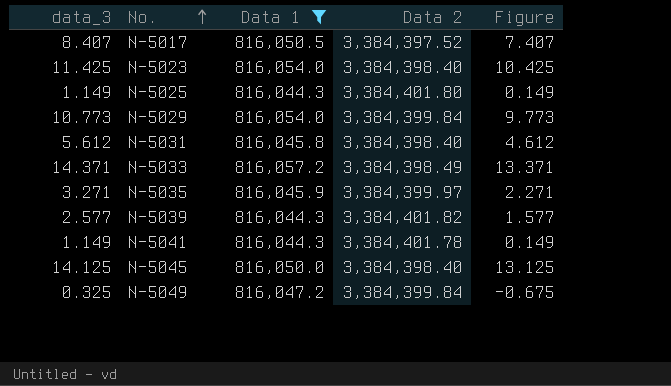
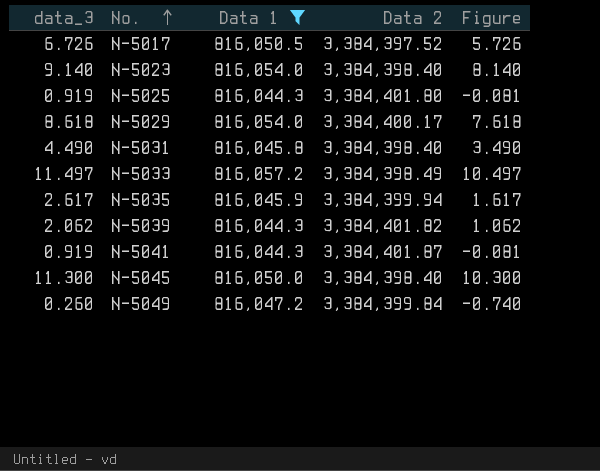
N-5017 | data_3: 8.407 -> 6.726
N-5017 | Figure: 7.407 -> 5.726
N-5023 | data_3: 11.425 -> 9.140
N-5023 | Figure: 10.425 -> 8.140
N-5025 | data_3: 1.149 -> 0.919
N-5025 | Figure: 0.149 -> -0.081
N-5029 | data_3: 10.773 -> 8.618
N-5029 | Data 2: 3,384,399.84 -> 3,384,400.17
N-5029 | Figure: 9.773 -> 7.618
N-5031 | data_3: 5.612 -> 4.490
N-5031 | Figure: 4.612 -> 3.490
N-5033 | data_3: 14.371 -> 11.497
N-5033 | Figure: 13.371 -> 10.497
N-5035 | data_3: 3.271 -> 2.617
N-5035 | Data 2: 3,384,399.97 -> 3,384,399.94
N-5035 | Figure: 2.271 -> 1.617
N-5039 | data_3: 2.577 -> 2.062
N-5039 | Figure: 1.577 -> 1.062
N-5041 | data_3: 1.149 -> 0.919
N-5041 | Data 2: 3,384,401.78 -> 3,384,401.87
N-5041 | Figure: 0.149 -> -0.081
N-5045 | data_3: 14.125 -> 11.300
N-5045 | Figure: 13.125 -> 10.300
N-5049 | data_3: 0.325 -> 0.260
N-5049 | Figure: -0.675 -> -0.740

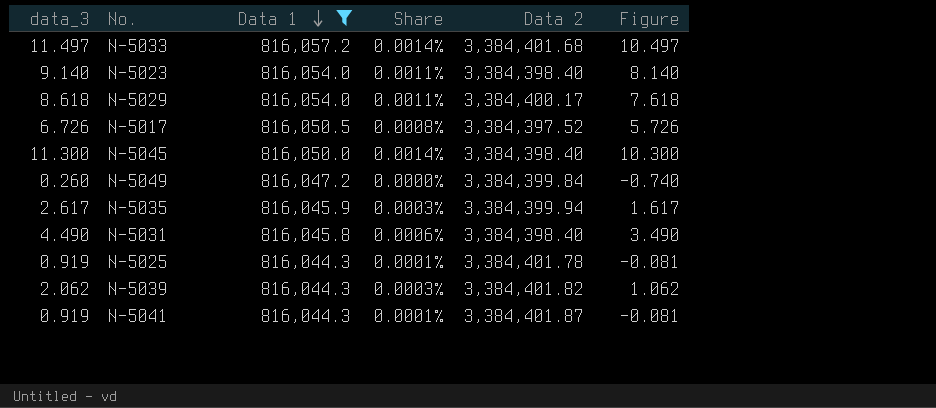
row order: No. ascending -> Data 1 descending
column Share | formula: none -> [data_3] / [Data 1]
N-5033 | Data 2: 3,384,398.49 -> 3,384,401.68
N-5025 | Data 2: 3,384,401.80 -> 3,384,401.78

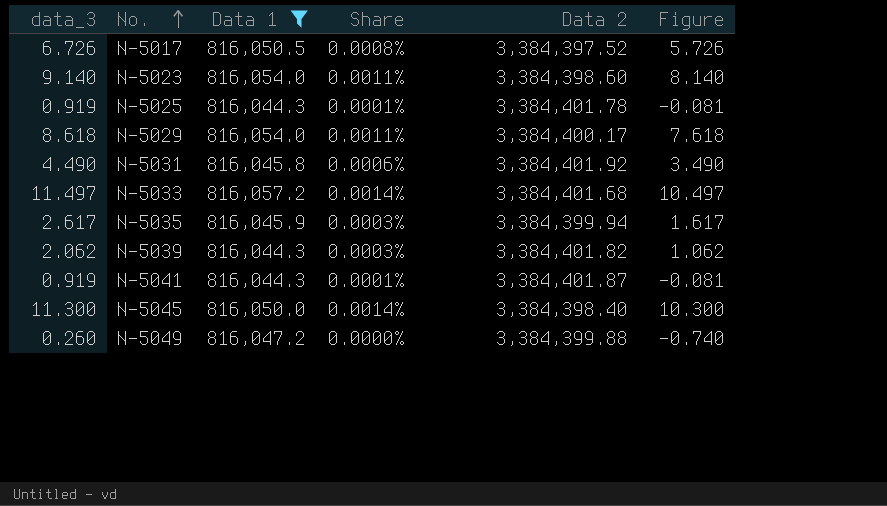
row order: Data 1 descending -> No. ascending
N-5023 | Data 2: 3,384,398.40 -> 3,384,398.60
N-5031 | Data 2: 3,384,398.40 -> 3,384,401.92
N-5049 | Data 2: 3,384,399.84 -> 3,384,399.88

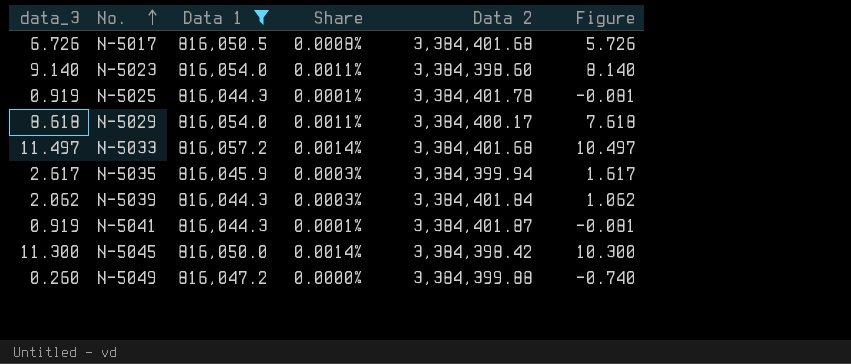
row N-5031: 4.490 | 816,045.8 | 0.0006% | 3,384,401.92 | 3.490 -> none
N-5017 | Data 2: 3,384,397.52 -> 3,384,401.68
N-5039 | Data 2: 3,384,401.82 -> 3,384,401.84
N-5045 | Data 2: 3,384,398.40 -> 3,384,398.42

